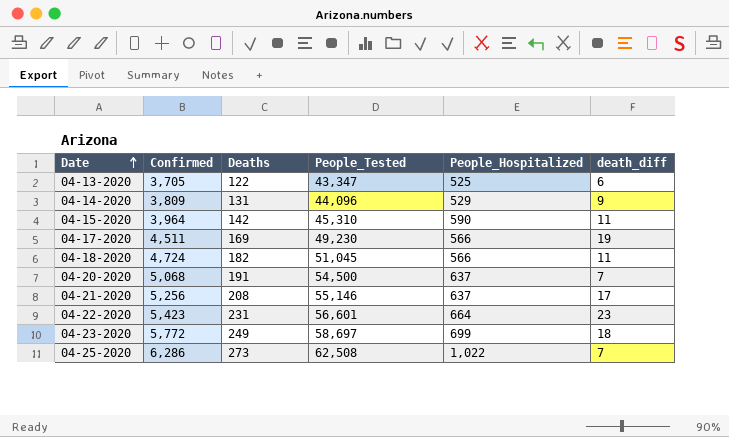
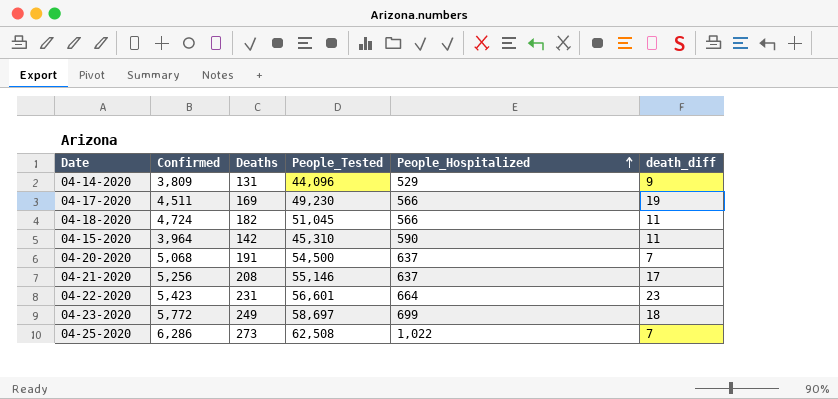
row order: Date ascending -> People_Hospitalized ascending
row 04-13-2020: 3,705 | 122 | 43,347 | 525 | 6 -> none

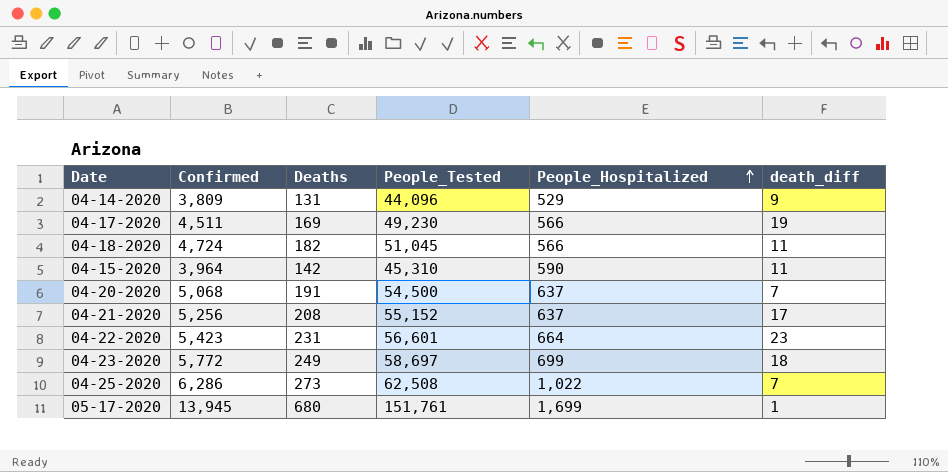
04-21-2020 | People_Tested: 55,146 -> 55,152
row 05-17-2020: none -> 13,945 | 680 | 151,761 | 1,699 | 1

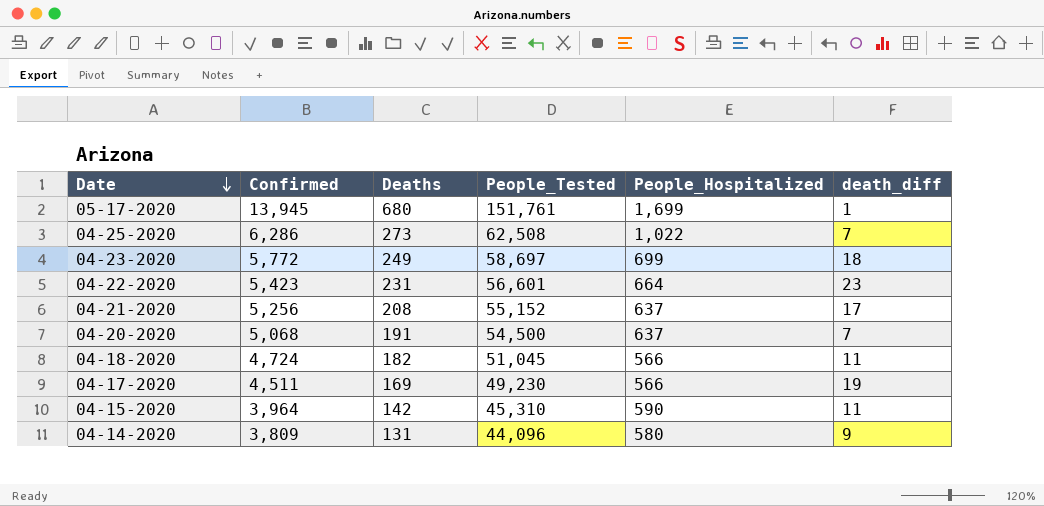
row order: People_Hospitalized ascending -> Date descending
04-14-2020 | People_Hospitalized: 529 -> 580

